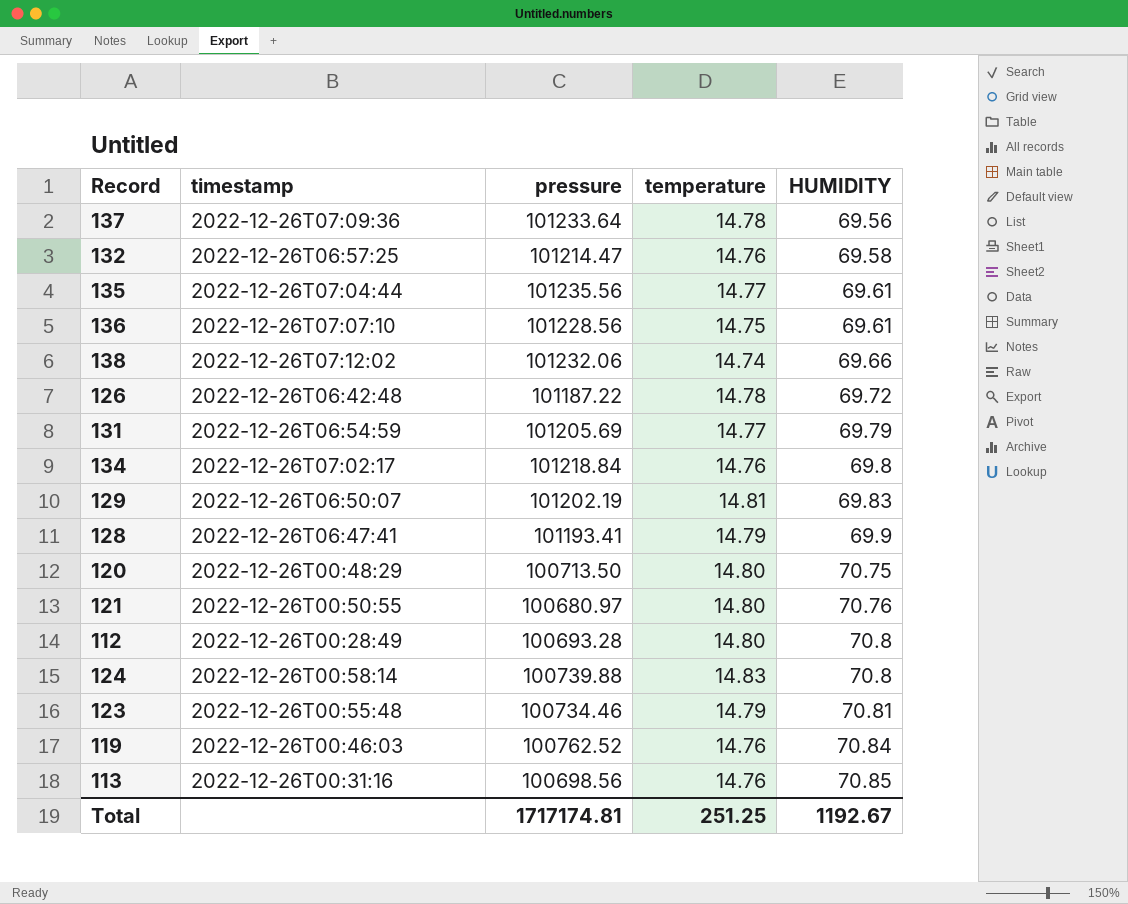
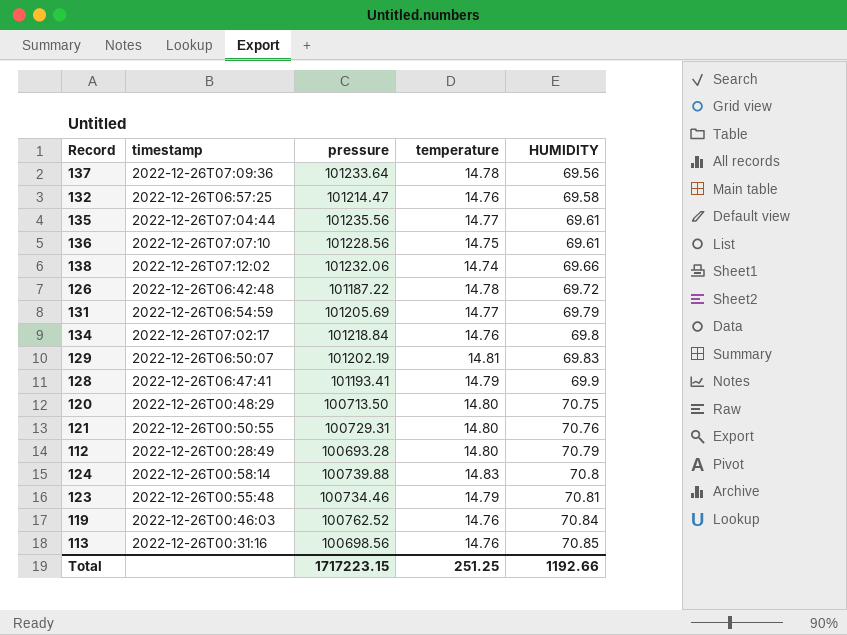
121 | pressure: 100680.97 -> 100729.31
112 | HUMIDITY: 70.8 -> 70.79
Total | pressure: 1717174.81 -> 1717223.15
Total | HUMIDITY: 1192.67 -> 1192.66

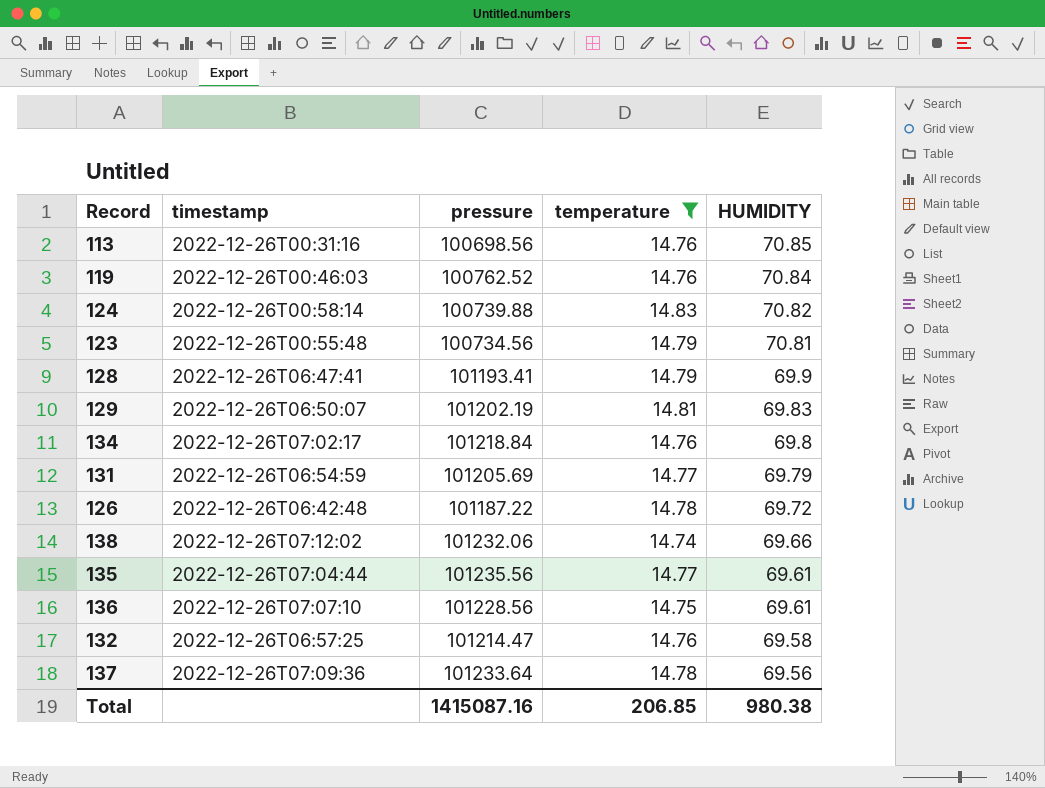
filter: none -> temperature != 14.80
row order: HUMIDITY ascending -> HUMIDITY descending
124 | HUMIDITY: 70.8 -> 70.82
123 | pressure: 100734.46 -> 100734.56
Total | pressure: 1717223.15 -> 1415087.16
Total | temperature: 251.25 -> 206.85
Total | HUMIDITY: 1192.66 -> 980.38

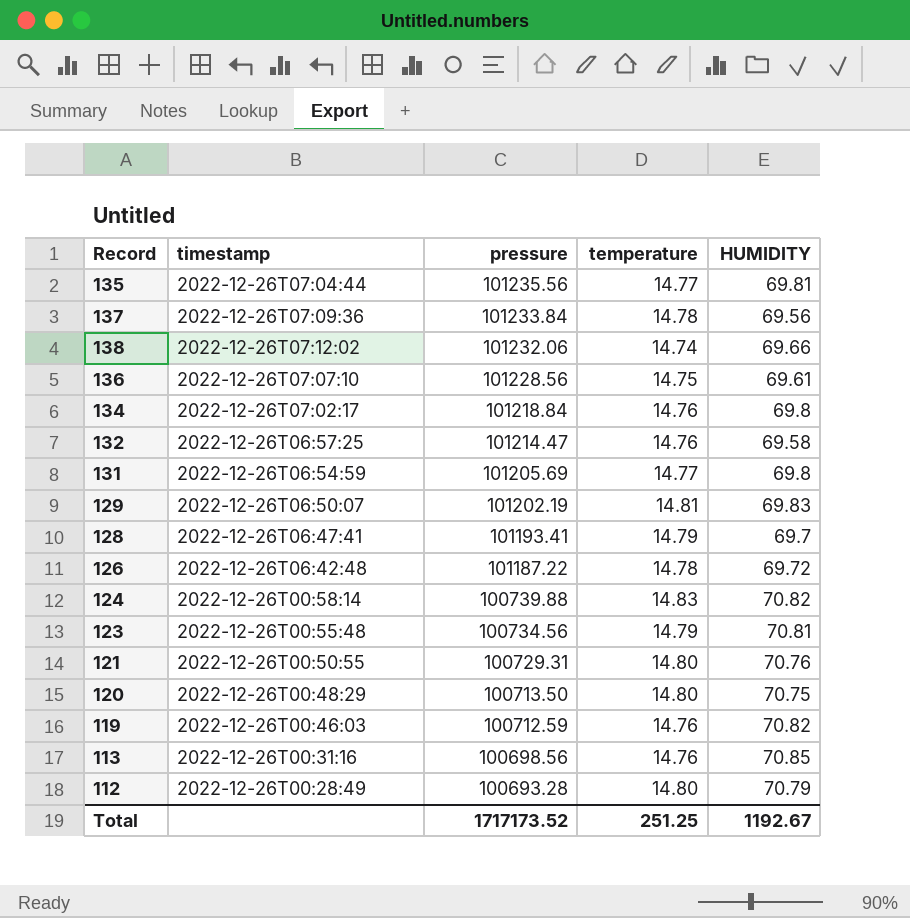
filter: temperature != 14.80 -> none
row order: HUMIDITY descending -> pressure descending
135 | HUMIDITY: 69.61 -> 69.81
137 | pressure: 101233.64 -> 101233.84
131 | HUMIDITY: 69.79 -> 69.8
128 | HUMIDITY: 69.9 -> 69.7
119 | pressure: 100762.52 -> 100712.59
119 | HUMIDITY: 70.84 -> 70.82
Total | pressure: 1415087.16 -> 1717173.52
Total | temperature: 206.85 -> 251.25
Total | HUMIDITY: 980.38 -> 1192.67

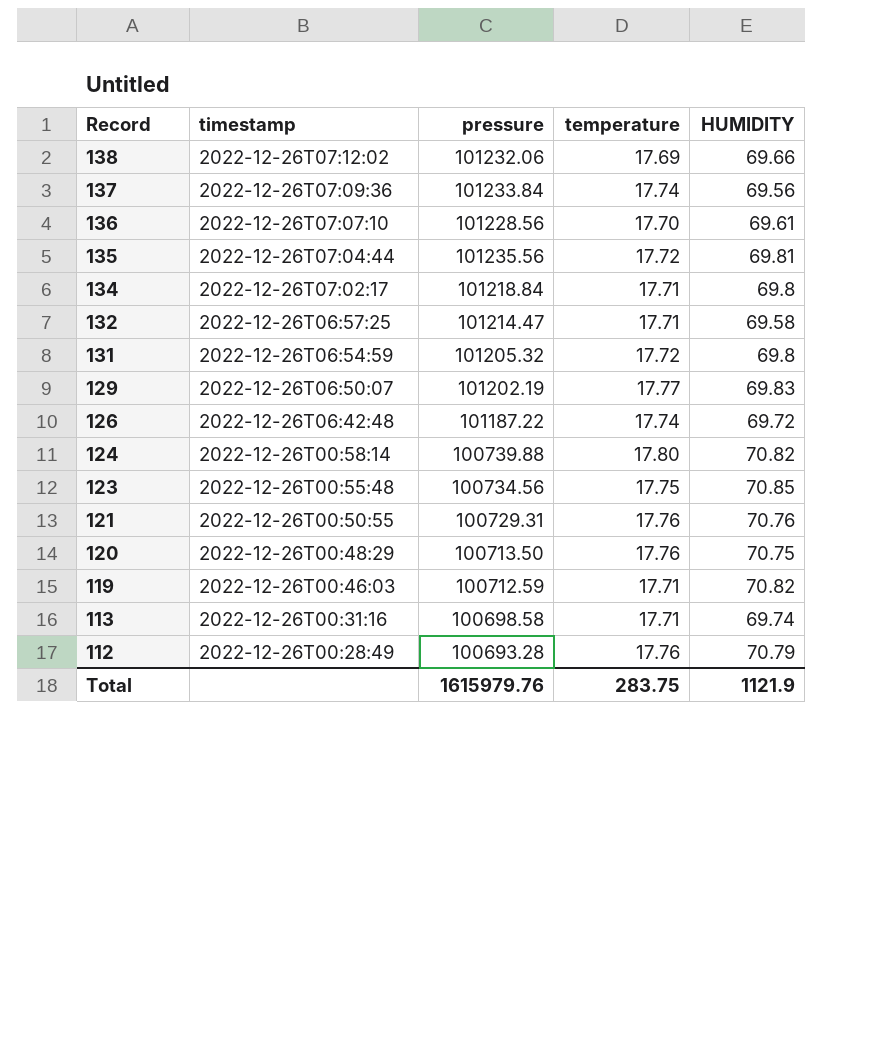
row order: pressure descending -> Record descending
row 128: 2022-12-26T06:47:41 | 101193.41 | 14.79 | 69.7 -> none
138 | temperature: 14.74 -> 17.69
137 | temperature: 14.78 -> 17.74
136 | temperature: 14.75 -> 17.70
135 | temperature: 14.77 -> 17.72
134 | temperature: 14.76 -> 17.71
132 | temperature: 14.76 -> 17.71
131 | pressure: 101205.69 -> 101205.32
131 | temperature: 14.77 -> 17.72
129 | temperature: 14.81 -> 17.77
126 | temperature: 14.78 -> 17.74
124 | temperature: 14.83 -> 17.80
123 | temperature: 14.79 -> 17.75
123 | HUMIDITY: 70.81 -> 70.85
121 | temperature: 14.80 -> 17.76
120 | temperature: 14.80 -> 17.76
119 | temperature: 14.76 -> 17.71
113 | pressure: 100698.56 -> 100698.58
113 | temperature: 14.76 -> 17.71
113 | HUMIDITY: 70.85 -> 69.74
112 | temperature: 14.80 -> 17.76
Total | pressure: 1717173.52 -> 1615979.76
Total | temperature: 251.25 -> 283.75
Total | HUMIDITY: 1192.67 -> 1121.9

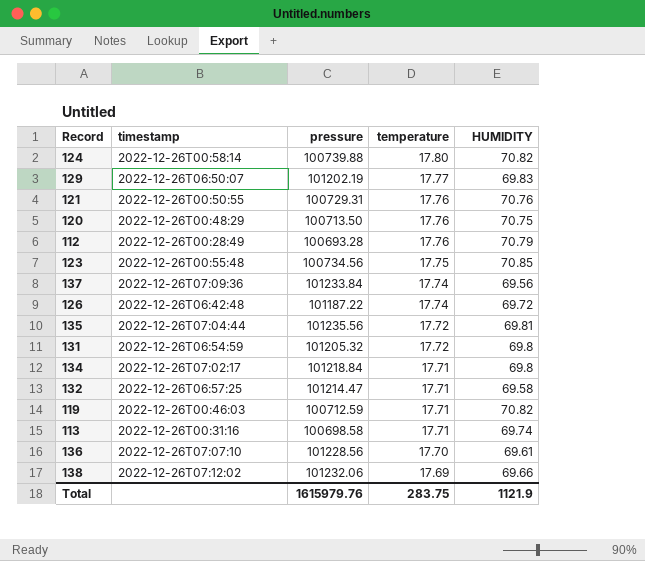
row order: Record descending -> temperature descending

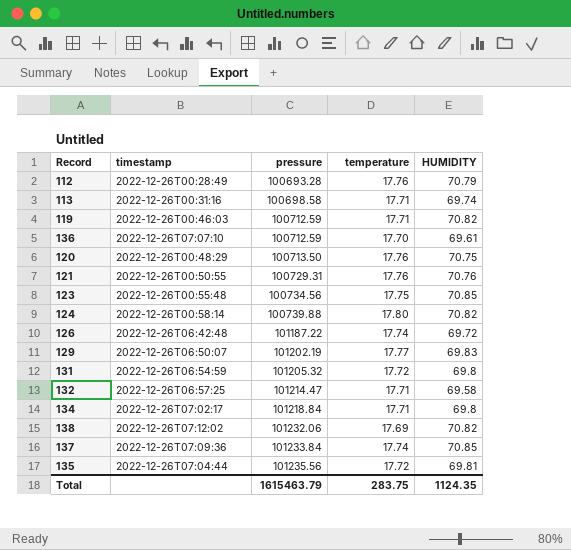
row order: temperature descending -> pressure ascending
136 | pressure: 101228.56 -> 100712.59
138 | HUMIDITY: 69.66 -> 70.82
137 | HUMIDITY: 69.56 -> 70.85
Total | pressure: 1615979.76 -> 1615463.79
Total | HUMIDITY: 1121.9 -> 1124.35

